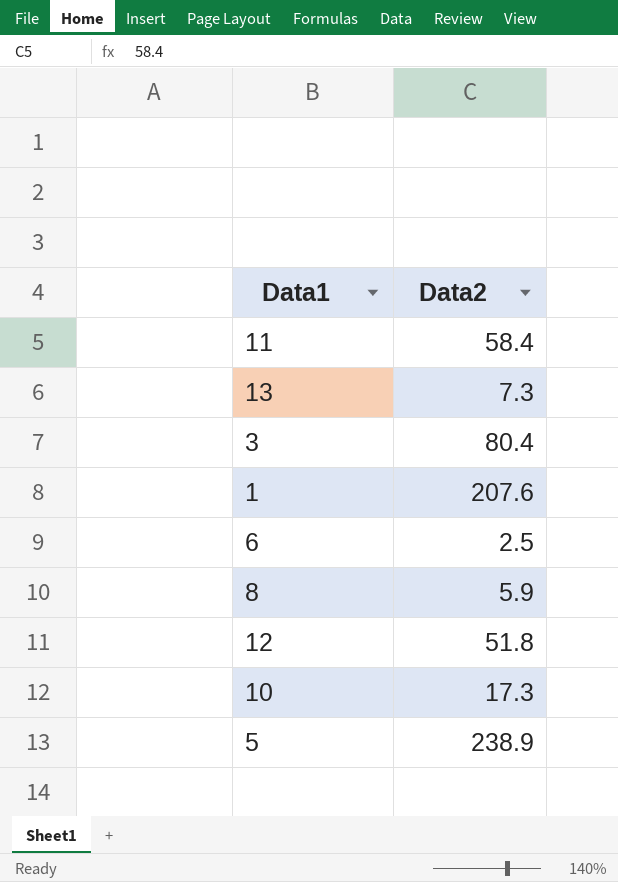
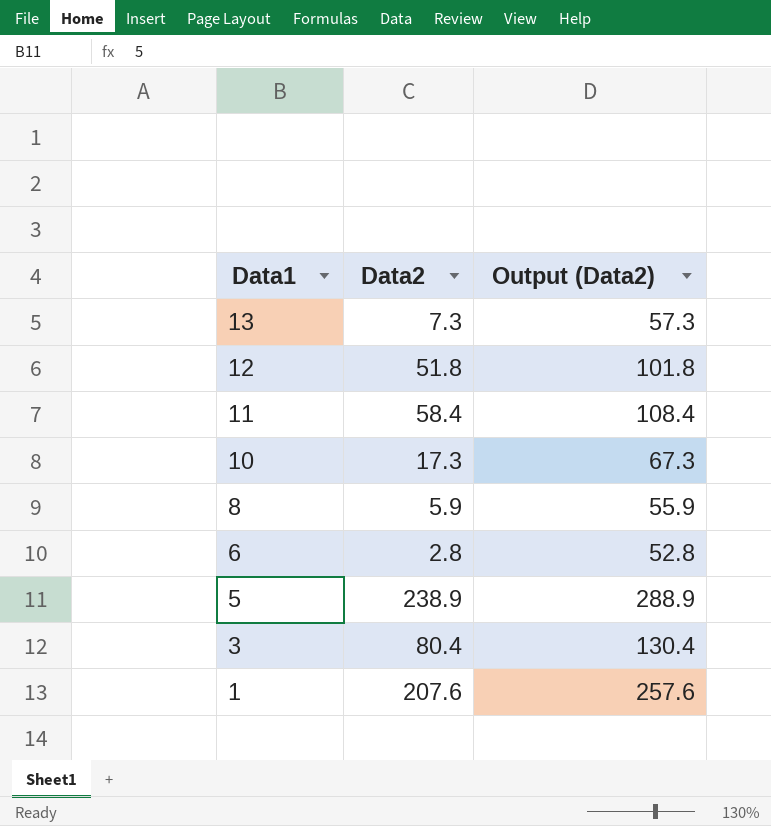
row order: none -> Data1 descending
column Output (Data2) | formula: none -> [Data2] + 50
6 | Data2: 2.5 -> 2.8

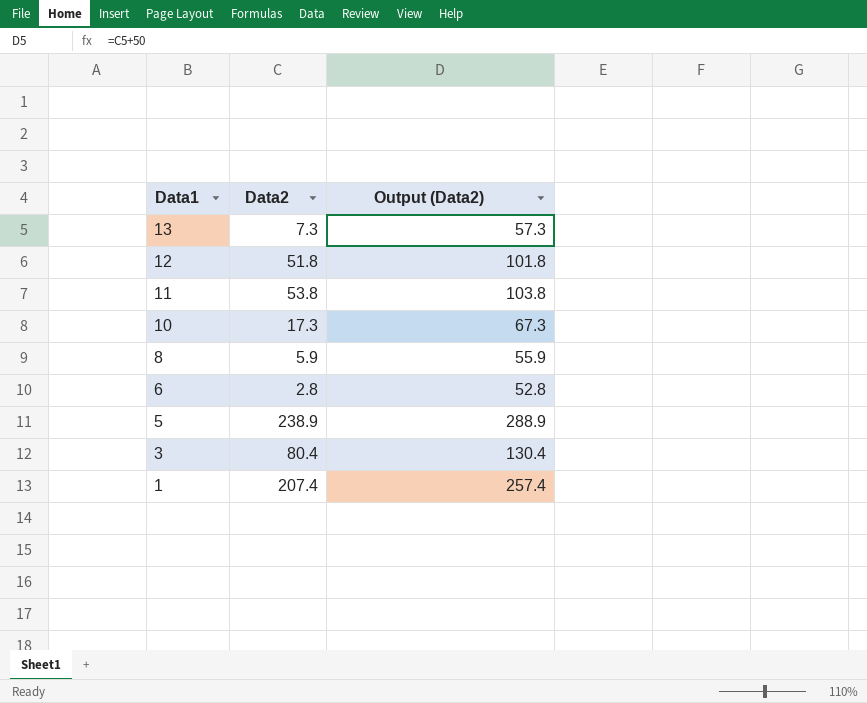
11 | Data2: 58.4 -> 53.8
11 | Output (Data2): 108.4 -> 103.8
1 | Data2: 207.6 -> 207.4
1 | Output (Data2): 257.6 -> 257.4

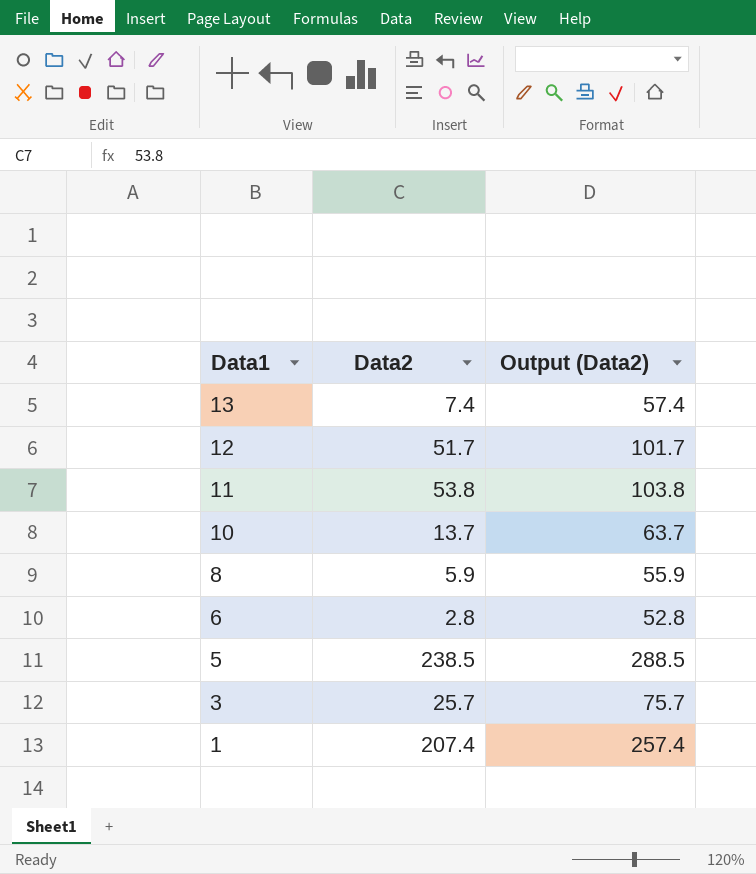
13 | Data2: 7.3 -> 7.4
13 | Output (Data2): 57.3 -> 57.4
12 | Data2: 51.8 -> 51.7
12 | Output (Data2): 101.8 -> 101.7
10 | Data2: 17.3 -> 13.7
10 | Output (Data2): 67.3 -> 63.7
5 | Data2: 238.9 -> 238.5
5 | Output (Data2): 288.9 -> 288.5
3 | Data2: 80.4 -> 25.7
3 | Output (Data2): 130.4 -> 75.7

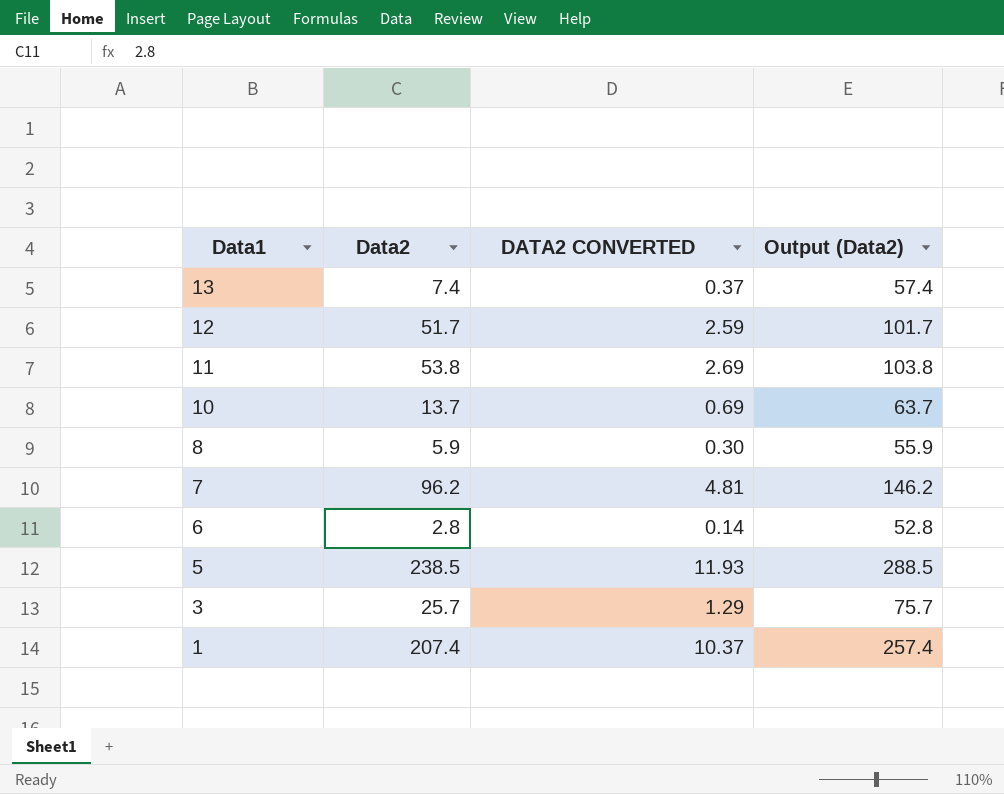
column DATA2 CONVERTED | formula: none -> [Data2] * 0.05
row 7: none -> 96.2 | 4.81 | 146.2

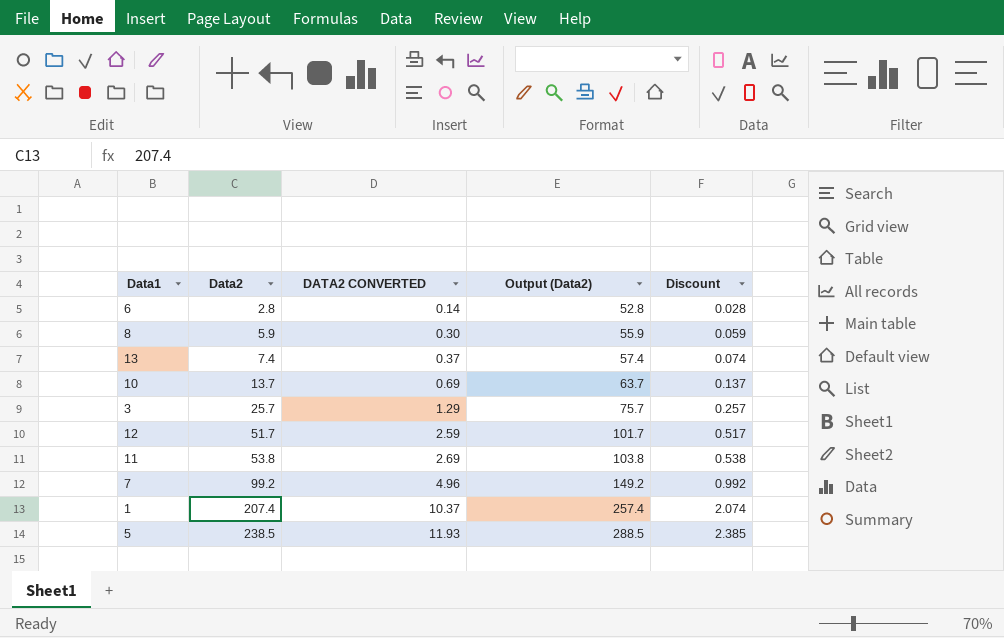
row order: Data1 descending -> Data2 ascending
column Discount | formula: none -> [Data2] * 0.01
7 | Data2: 96.2 -> 99.2
7 | DATA2 CONVERTED: 4.81 -> 4.96
7 | Output (Data2): 146.2 -> 149.2

